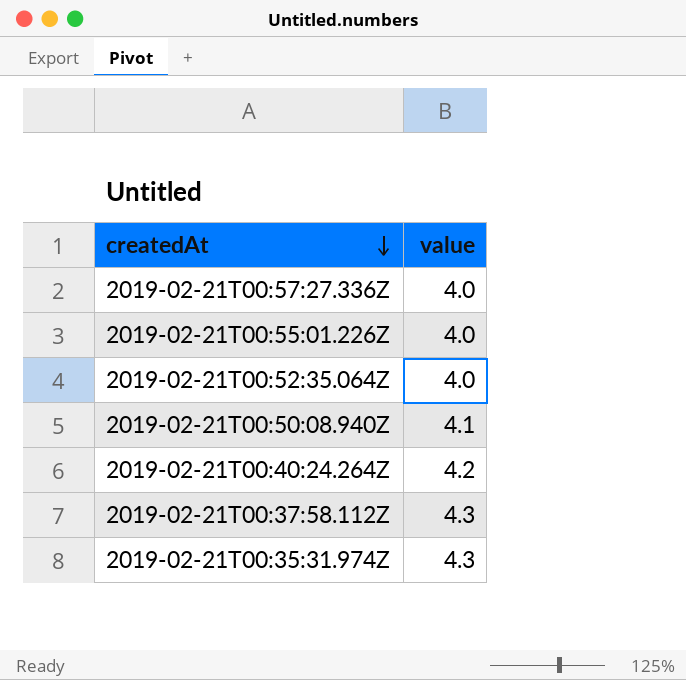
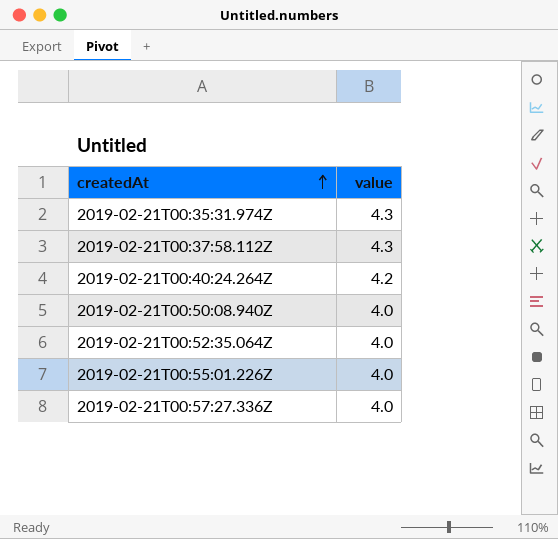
row order: createdAt descending -> createdAt ascending
2019-02-21T00:50:08.940Z | value: 4.1 -> 4.0

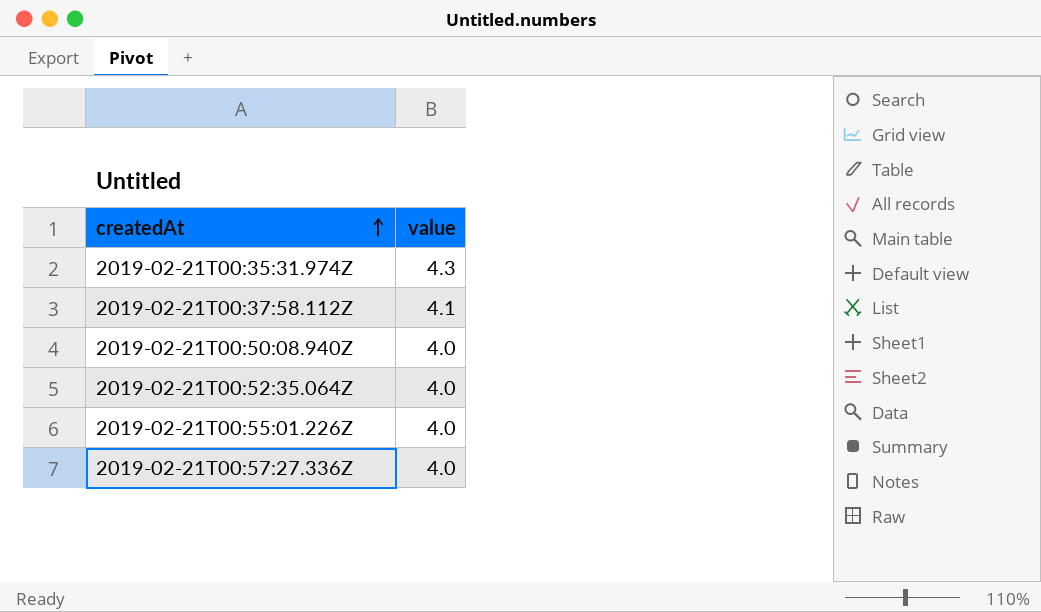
row 2019-02-21T00:40:24.264Z: 4.2 -> none
2019-02-21T00:37:58.112Z | value: 4.3 -> 4.1

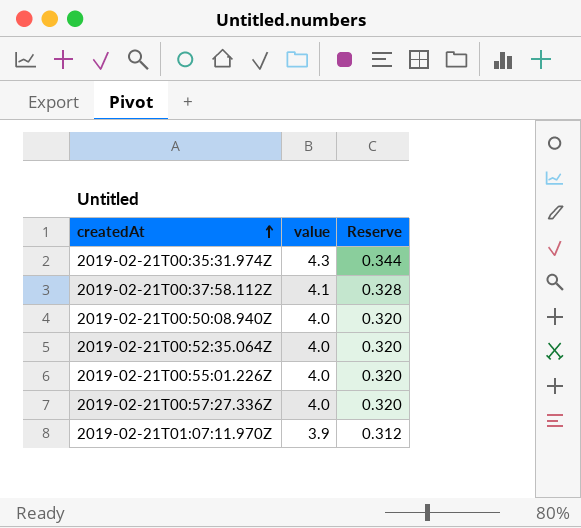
column Reserve | formula: none -> [value] * 0.08
row 2019-02-21T01:07:11.970Z: none -> 3.9 | 0.312

